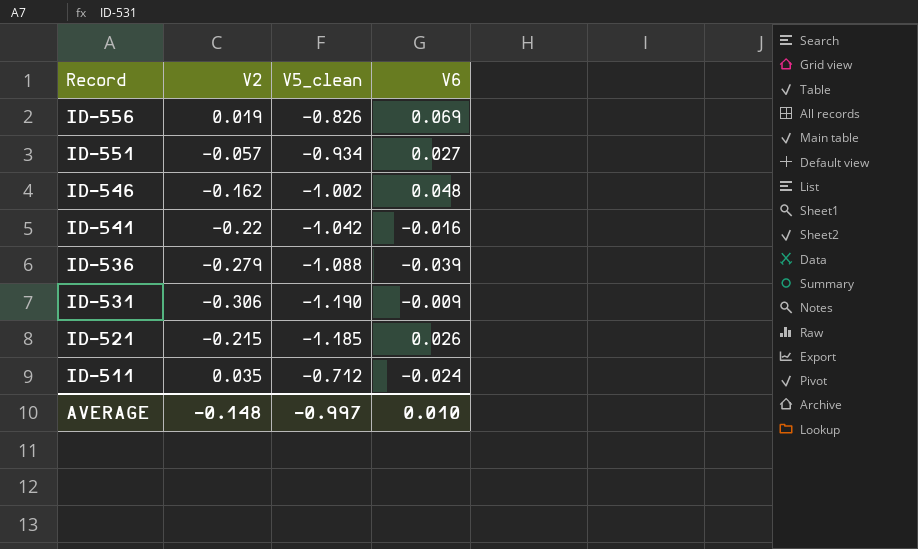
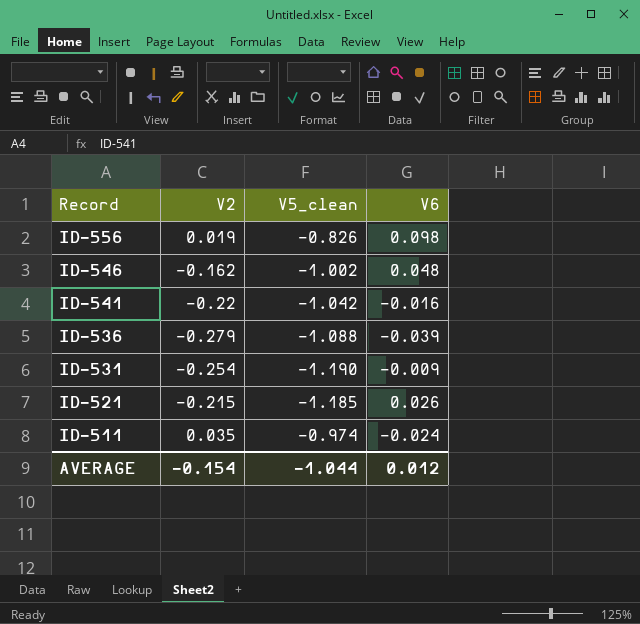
row ID-551: -0.057 | -0.934 | 0.027 -> none
ID-556 | V6: 0.069 -> 0.098
ID-531 | V2: -0.306 -> -0.254
ID-511 | V5_clean: -0.712 -> -0.974
AVERAGE | V2: -0.148 -> -0.154
AVERAGE | V5_clean: -0.997 -> -1.044
AVERAGE | V6: 0.010 -> 0.012

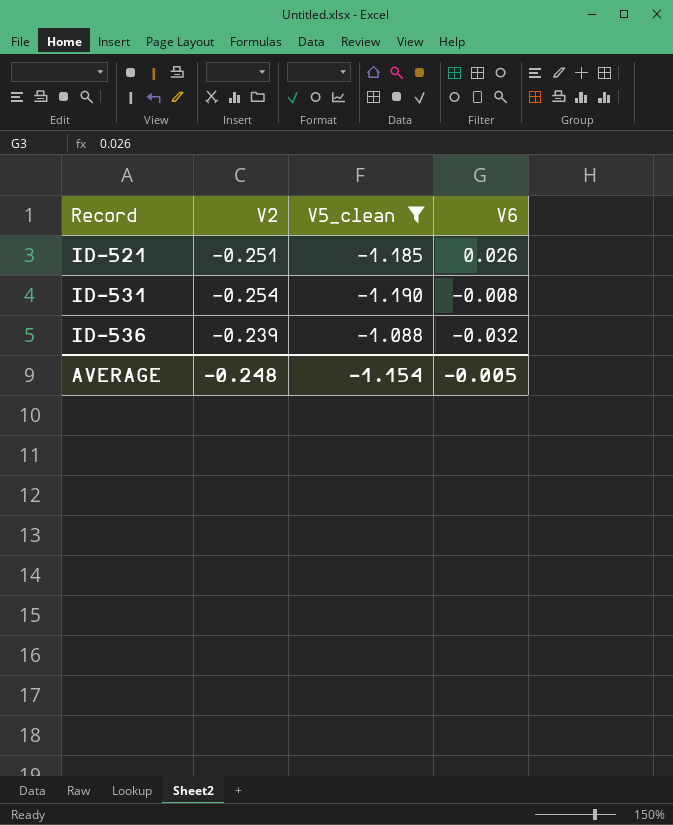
filter: none -> V5_clean <= -1.088
row order: Record descending -> Record ascending
ID-521 | V2: -0.215 -> -0.251
ID-531 | V6: -0.009 -> -0.008
ID-536 | V2: -0.279 -> -0.239
ID-536 | V6: -0.039 -> -0.032
AVERAGE | V2: -0.154 -> -0.248
AVERAGE | V5_clean: -1.044 -> -1.154
AVERAGE | V6: 0.012 -> -0.005

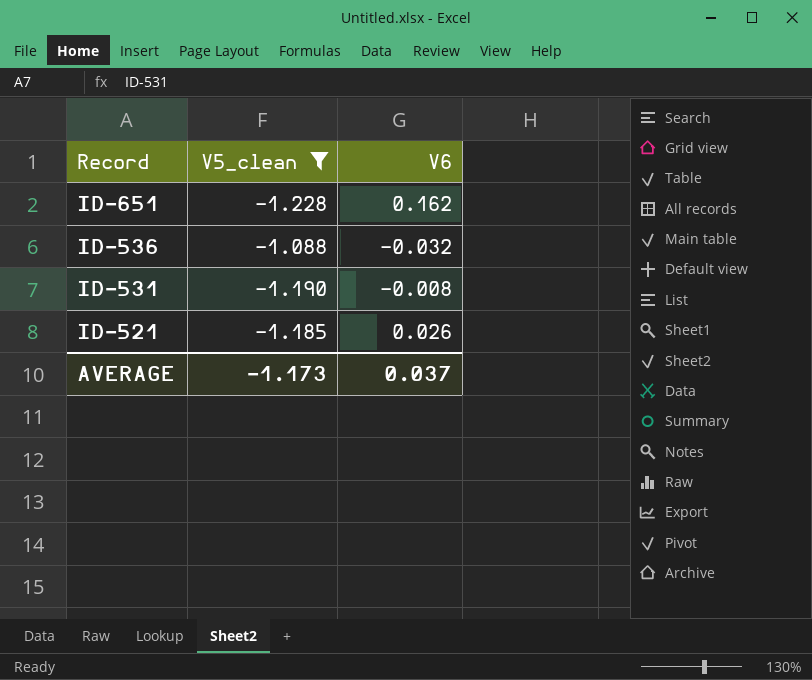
row order: Record ascending -> Record descending
column V2 | position: 2 -> none
row ID-651: none -> -1.228 | 0.162
AVERAGE | V5_clean: -1.154 -> -1.173
AVERAGE | V6: -0.005 -> 0.037

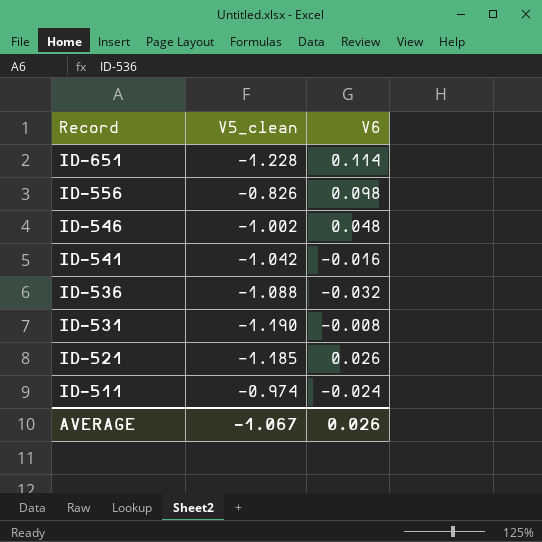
filter: V5_clean <= -1.088 -> none
ID-651 | V6: 0.162 -> 0.114
AVERAGE | V5_clean: -1.173 -> -1.067
AVERAGE | V6: 0.037 -> 0.026

